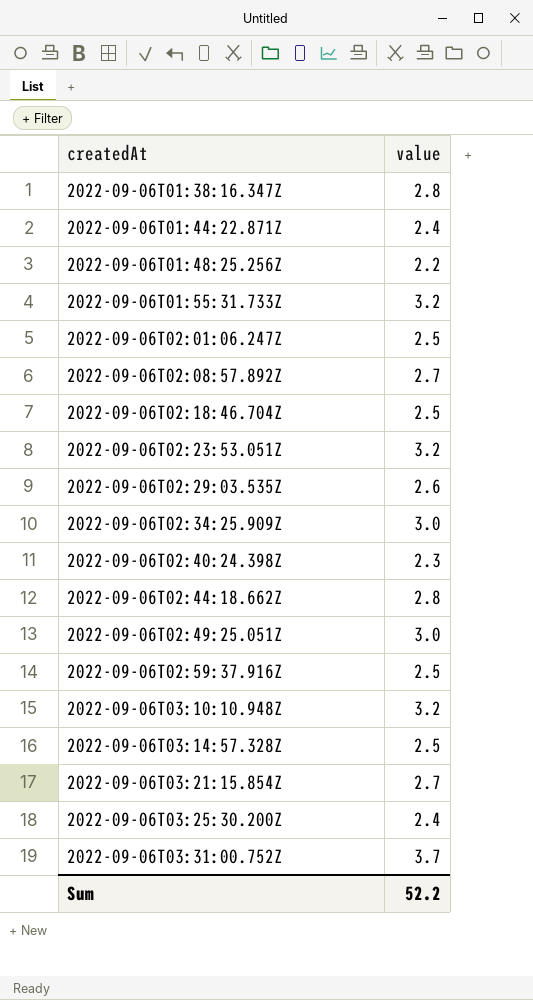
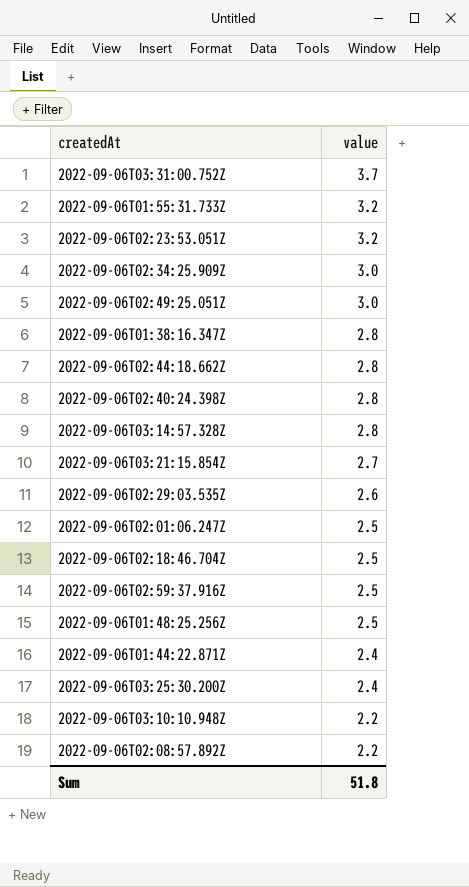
row order: createdAt ascending -> value descending
2022-09-06T02:40:24.398Z | value: 2.3 -> 2.8
2022-09-06T03:14:57.328Z | value: 2.5 -> 2.8
2022-09-06T01:48:25.256Z | value: 2.2 -> 2.5
2022-09-06T03:10:10.948Z | value: 3.2 -> 2.2
2022-09-06T02:08:57.892Z | value: 2.7 -> 2.2
Sum | value: 52.2 -> 51.8

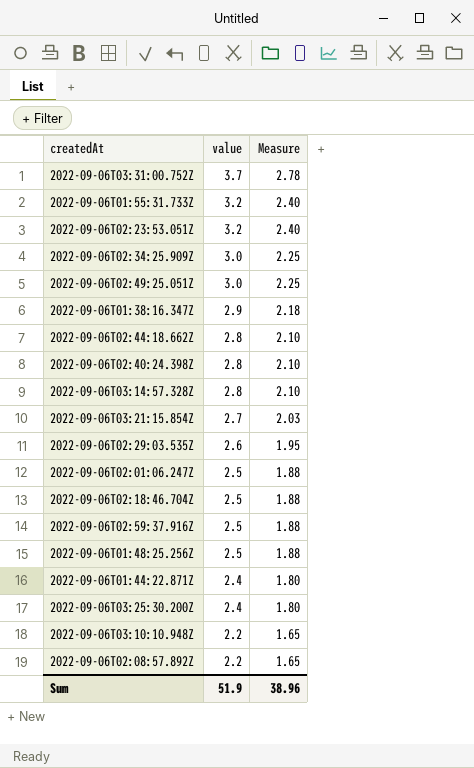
column Measure | formula: none -> [value] * 0.75
2022-09-06T01:38:16.347Z | value: 2.8 -> 2.9
Sum | value: 51.8 -> 51.9

